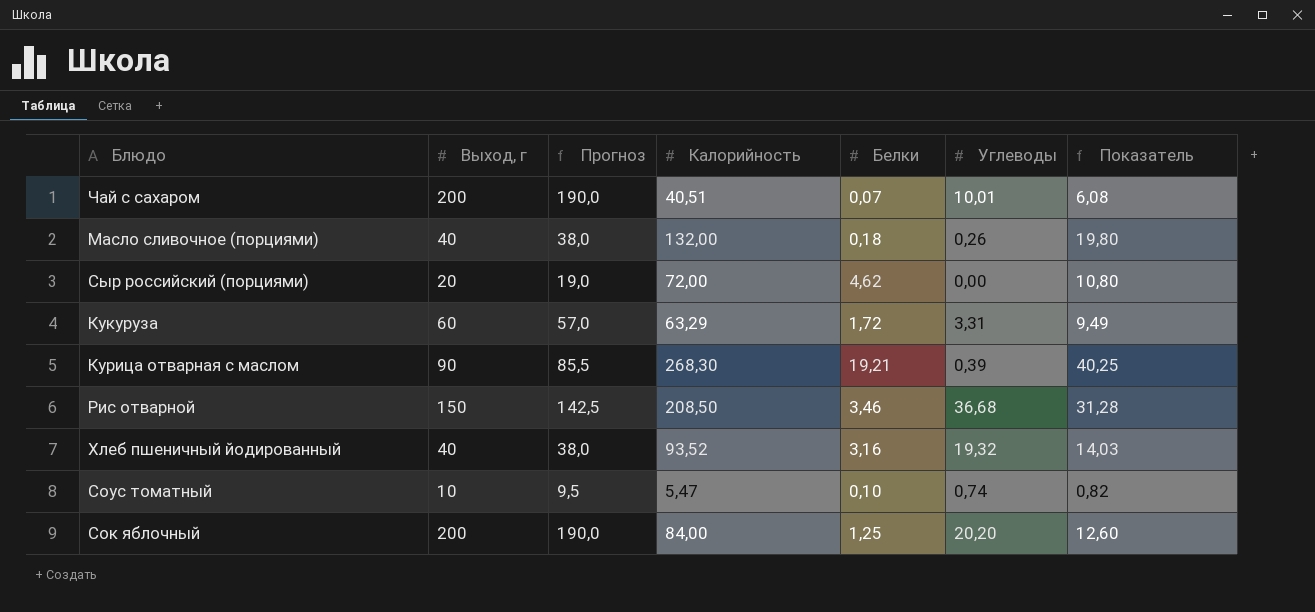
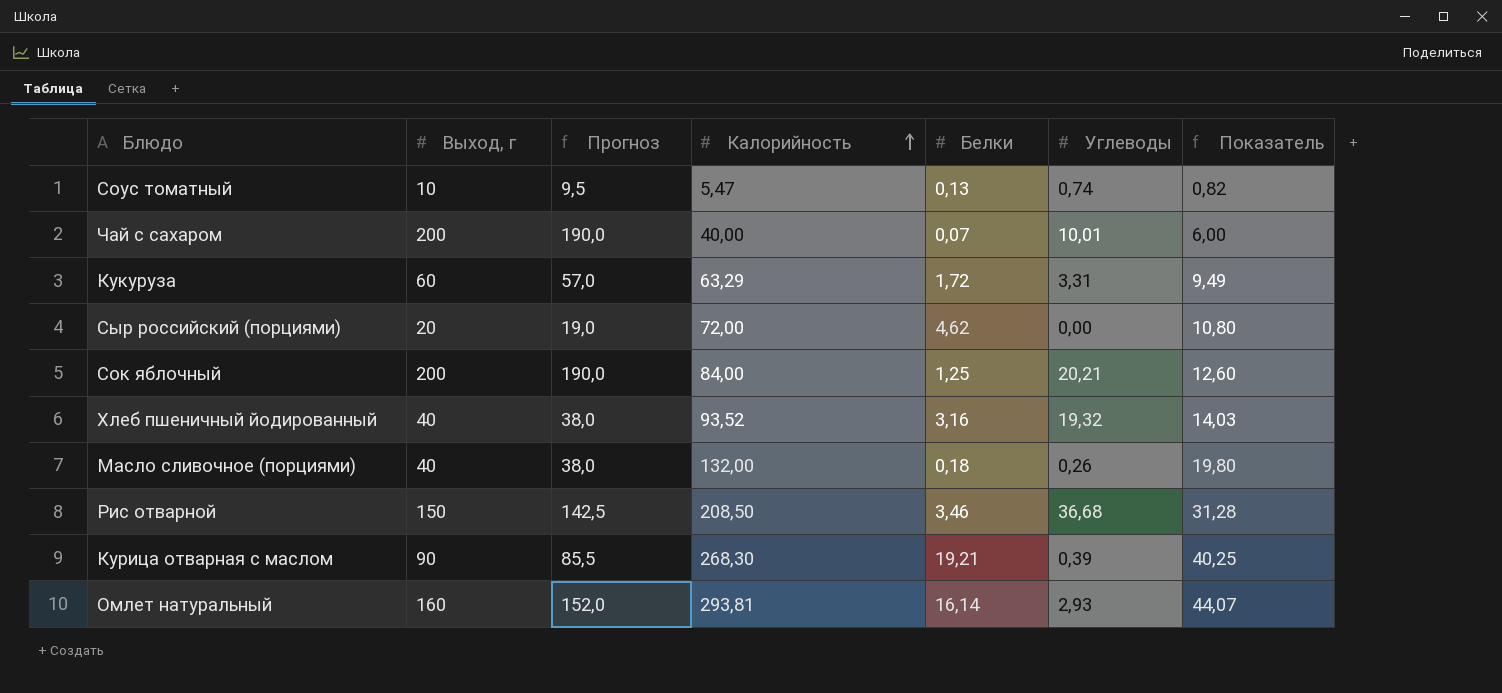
row order: none -> Калорийность ascending
Соус томатный | Белки: 0,10 -> 0,13
Чай с сахаром | Калорийность: 40,51 -> 40,00
Чай с сахаром | Показатель: 6,08 -> 6,00
Сок яблочный | Углеводы: 20,20 -> 20,21
row Омлет натуральный: none -> 160 | 152,0 | 293,81 | 16,14 | 2,93 | 44,07

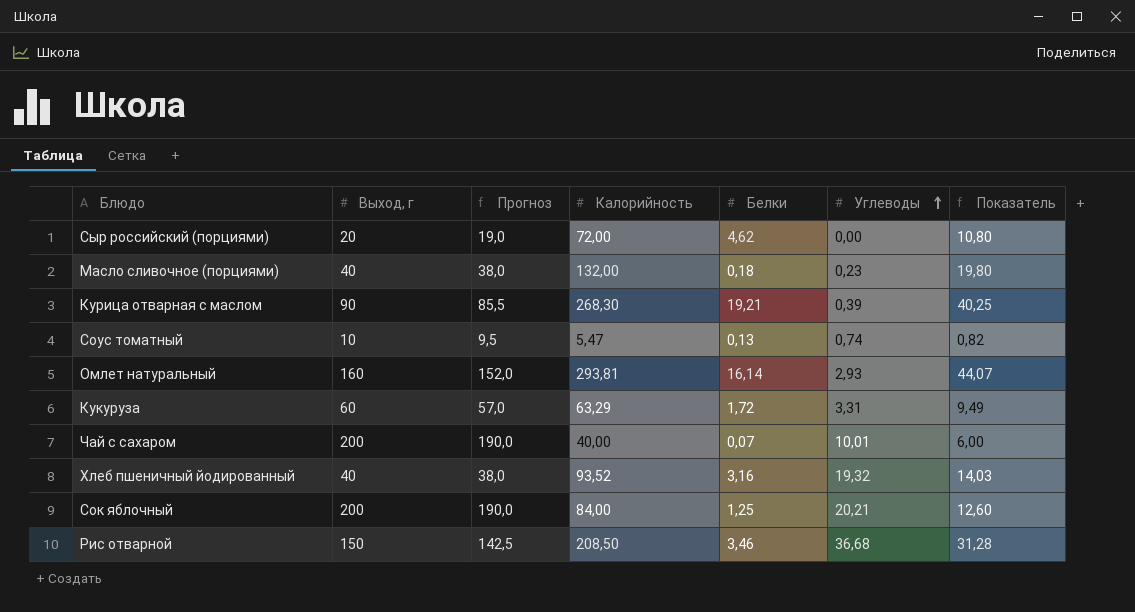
row order: Калорийность ascending -> Углеводы ascending
Масло сливочное (порциями) | Углеводы: 0,26 -> 0,23

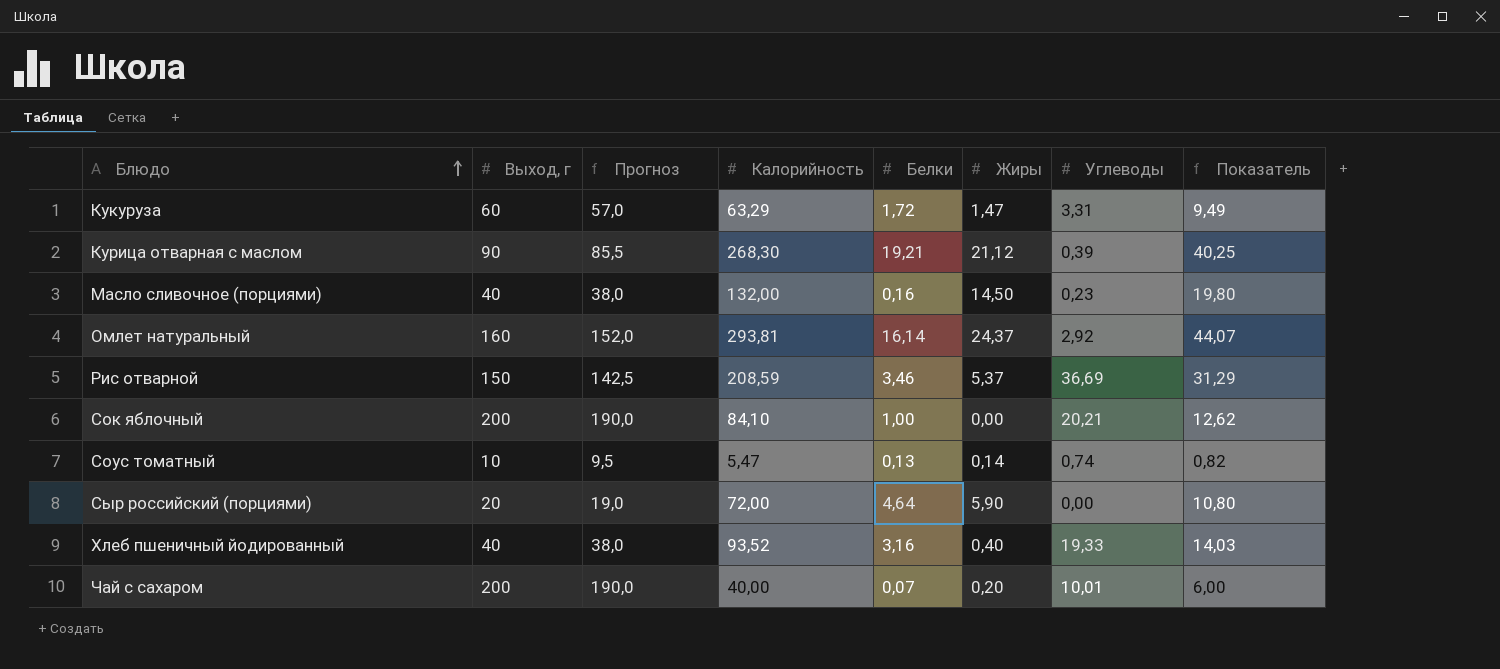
row order: Углеводы ascending -> Блюдо ascending
column Жиры | position: none -> 6
Масло сливочное (порциями) | Белки: 0,18 -> 0,16
Омлет натуральный | Углеводы: 2,93 -> 2,92
Рис отварной | Калорийность: 208,50 -> 208,59
Рис отварной | Углеводы: 36,68 -> 36,69
Рис отварной | Показатель: 31,28 -> 31,29
Сок яблочный | Калорийность: 84,00 -> 84,10
Сок яблочный | Белки: 1,25 -> 1,00
Сок яблочный | Показатель: 12,60 -> 12,62
Сыр российский (порциями) | Белки: 4,62 -> 4,64
Хлеб пшеничный йодированный | Углеводы: 19,32 -> 19,33

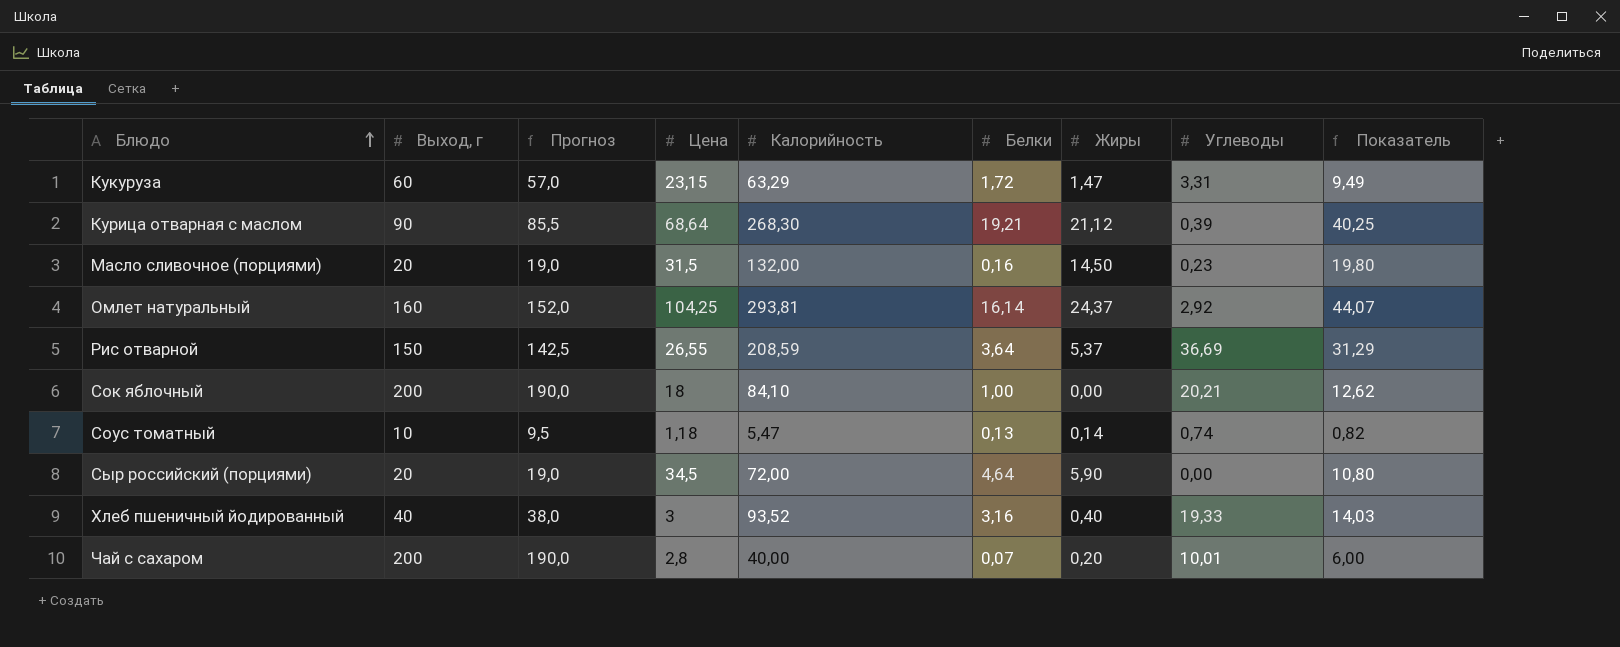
column Цена | position: none -> 4
Масло сливочное (порциями) | Выход, г: 40 -> 20
Масло сливочное (порциями) | Прогноз: 38,0 -> 19,0
Рис отварной | Белки: 3,46 -> 3,64

